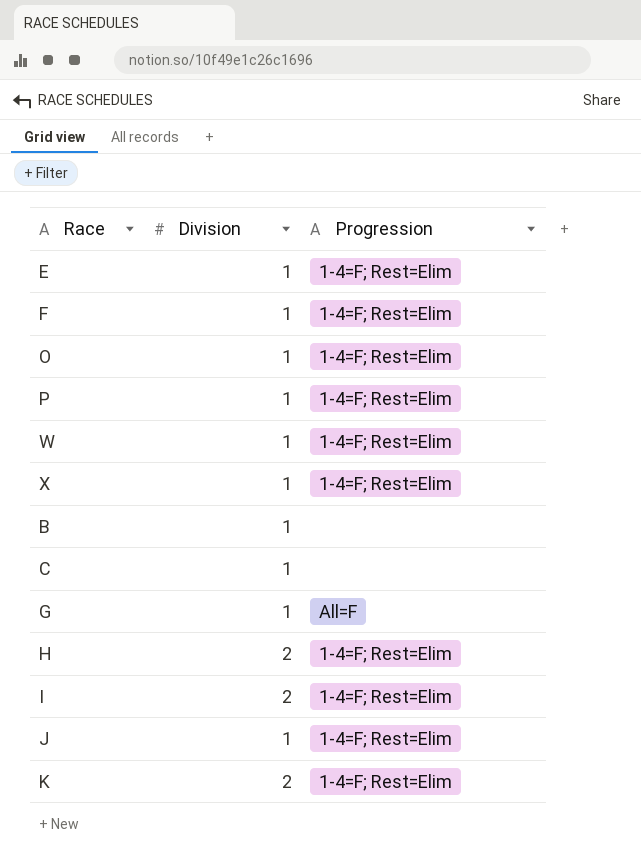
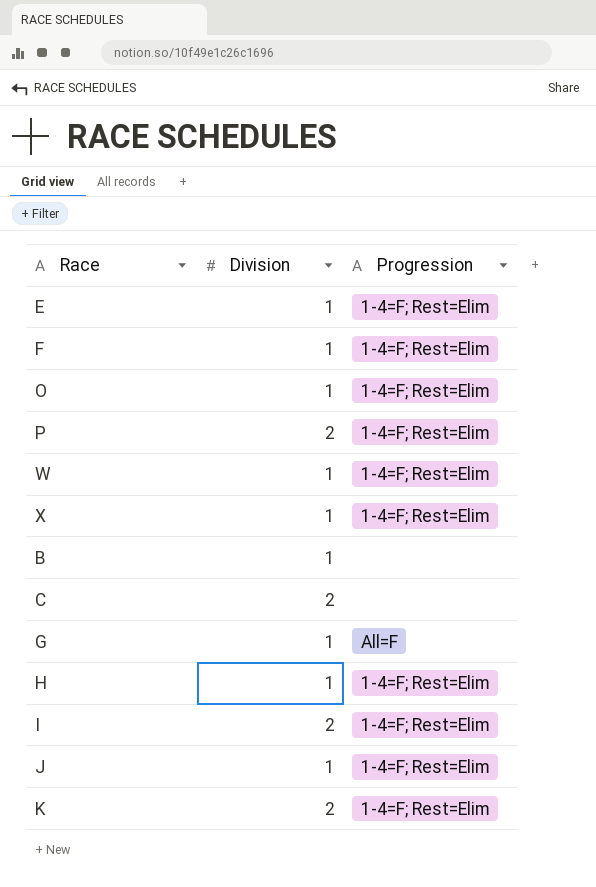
P | Division: 1 -> 2
C | Division: 1 -> 2
H | Division: 2 -> 1

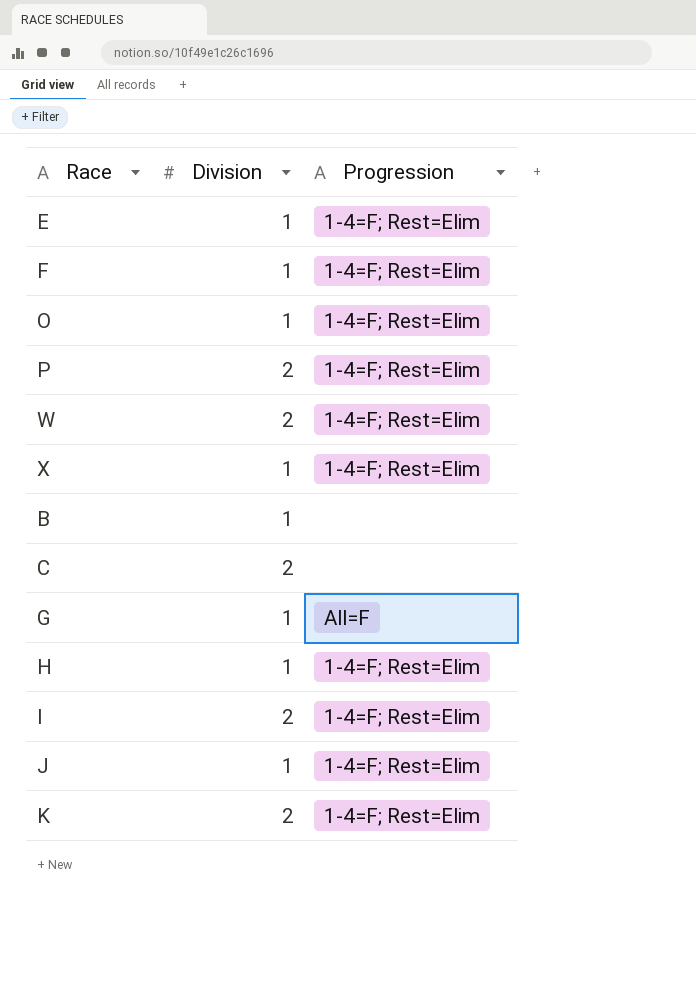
W | Division: 1 -> 2

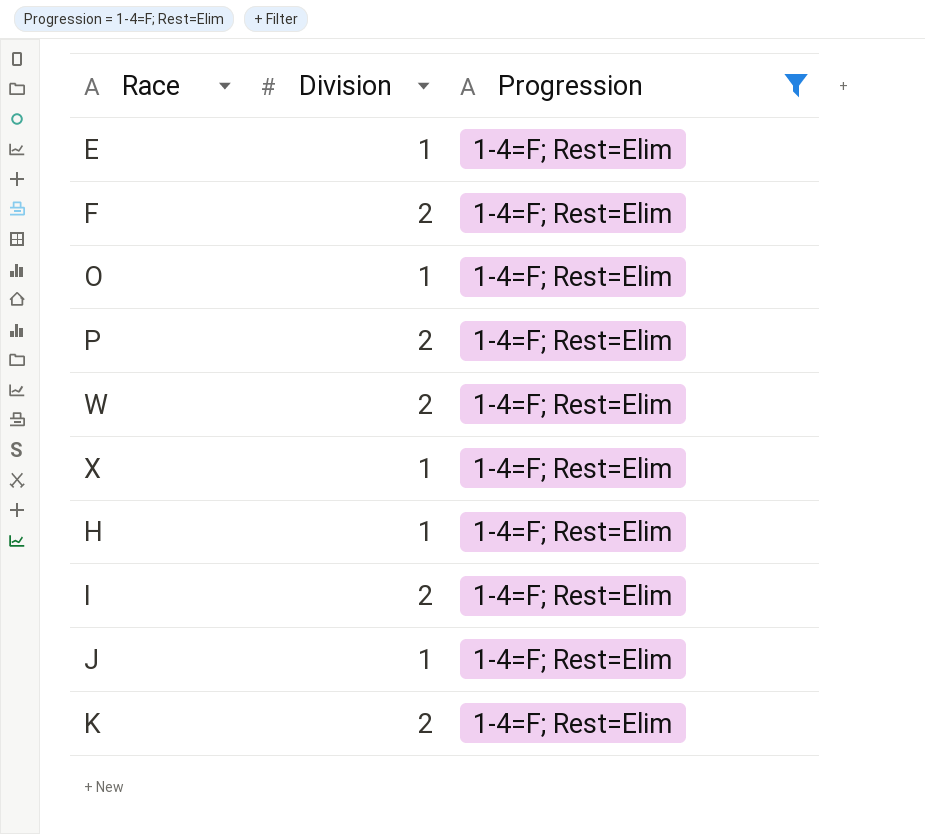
filter: none -> Progression = 1-4=F; Rest=Elim
F | Division: 1 -> 2

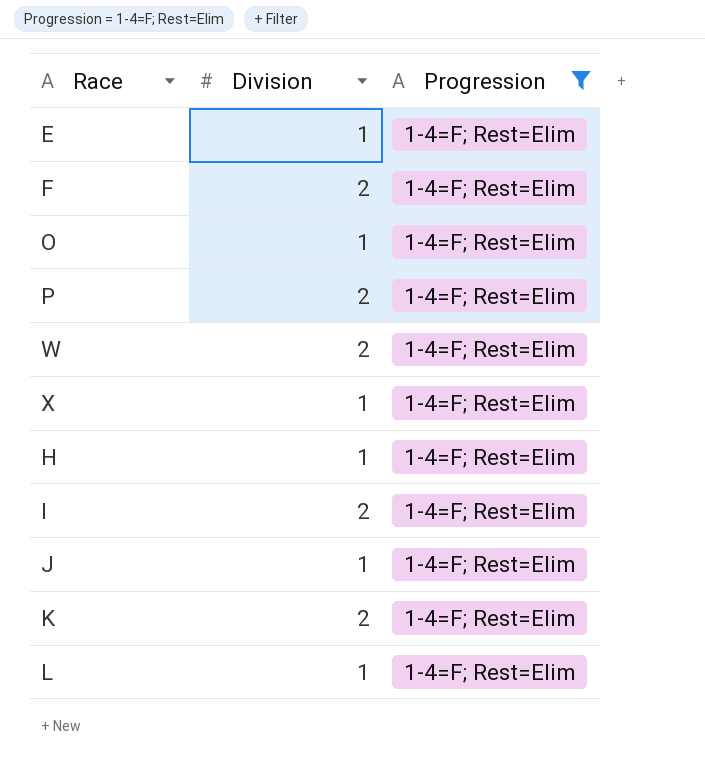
row L: none -> 1 | 1-4=F; Rest=Elim

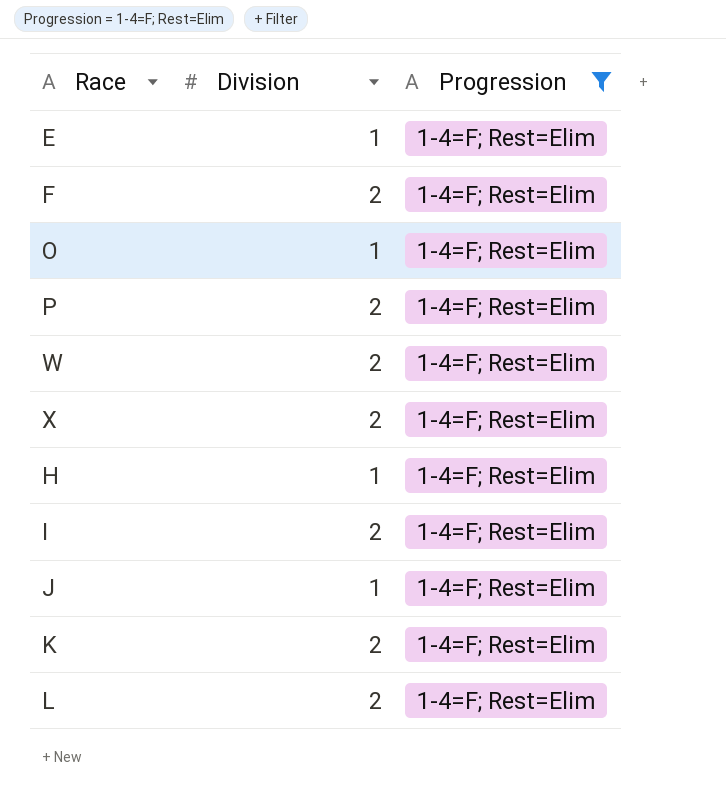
X | Division: 1 -> 2
L | Division: 1 -> 2

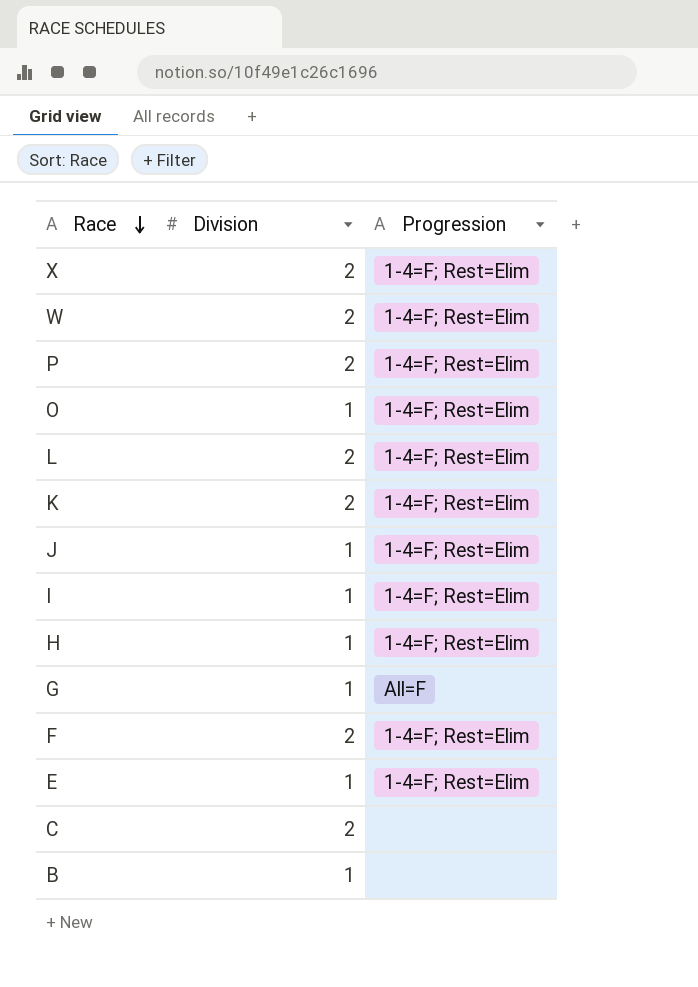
filter: Progression = 1-4=F; Rest=Elim -> none
row order: none -> Race descending
I | Division: 2 -> 1

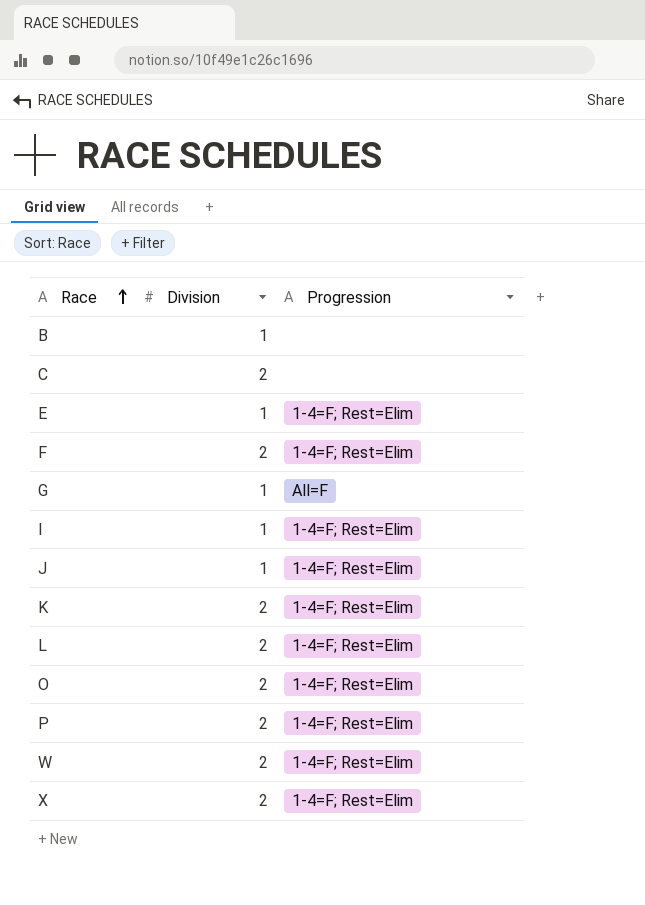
row order: Race descending -> Race ascending
row H: 1 | 1-4=F; Rest=Elim -> none
O | Division: 1 -> 2

